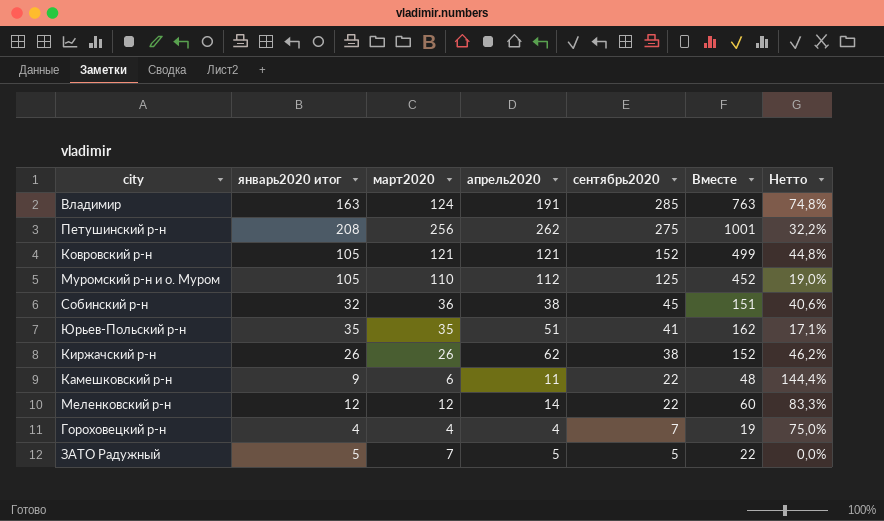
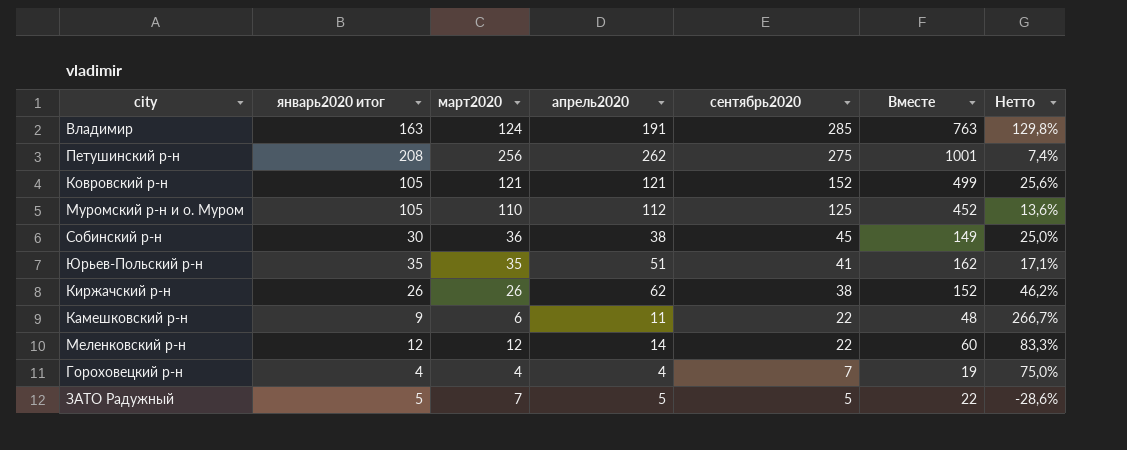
column Нетто | formula: ([сентябрь2020] - [январь2020 итог]) / [январь2020 итог] -> ([сентябрь2020] - [март2020]) / [март2020]
Собинский р-н | январь2020 итог: 32 -> 30
Собинский р-н | Вместе: 151 -> 149

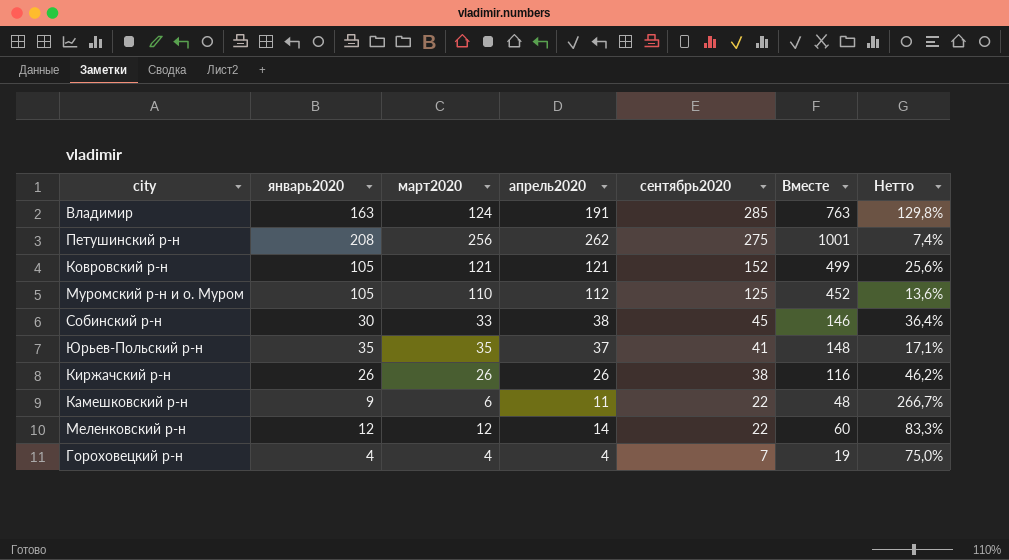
column name: январь2020 итог -> январь2020
row ЗАТО Радужный: 5 | 7 | 5 | 5 | 22 | -28,6% -> none
Собинский р-н | март2020: 36 -> 33
Собинский р-н | Вместе: 149 -> 146
Собинский р-н | Нетто: 25,0% -> 36,4%
Юрьев-Польский р-н | апрель2020: 51 -> 37
Юрьев-Польский р-н | Вместе: 162 -> 148
Киржачский р-н | апрель2020: 62 -> 26
Киржачский р-н | Вместе: 152 -> 116

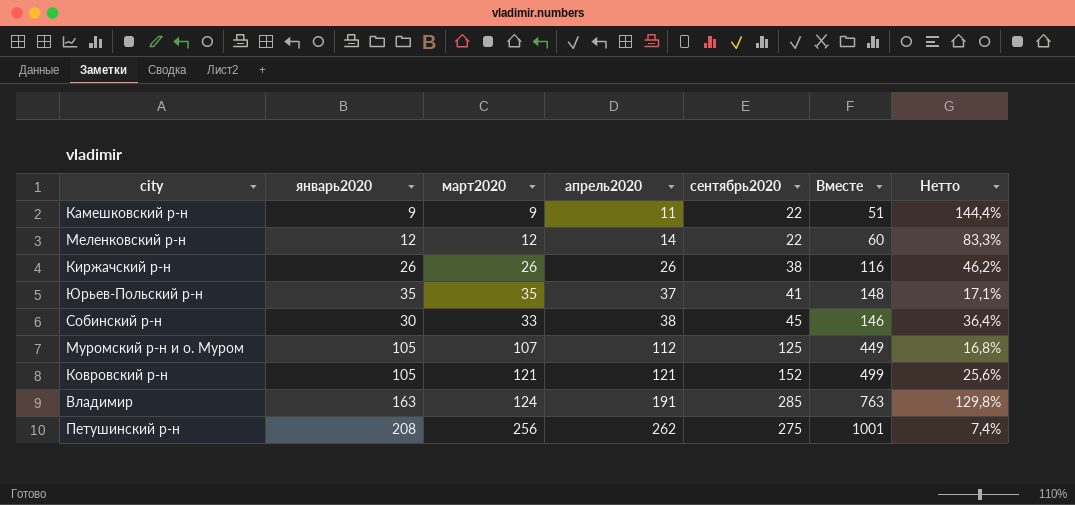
row order: сентябрь2020 descending -> апрель2020 ascending
row Гороховецкий р-н: 4 | 4 | 4 | 7 | 19 | 75,0% -> none
Камешковский р-н | март2020: 6 -> 9
Камешковский р-н | Вместе: 48 -> 51
Камешковский р-н | Нетто: 266,7% -> 144,4%
Муромский р-н и о. Муром | март2020: 110 -> 107
Муромский р-н и о. Муром | Вместе: 452 -> 449
Муромский р-н и о. Муром | Нетто: 13,6% -> 16,8%

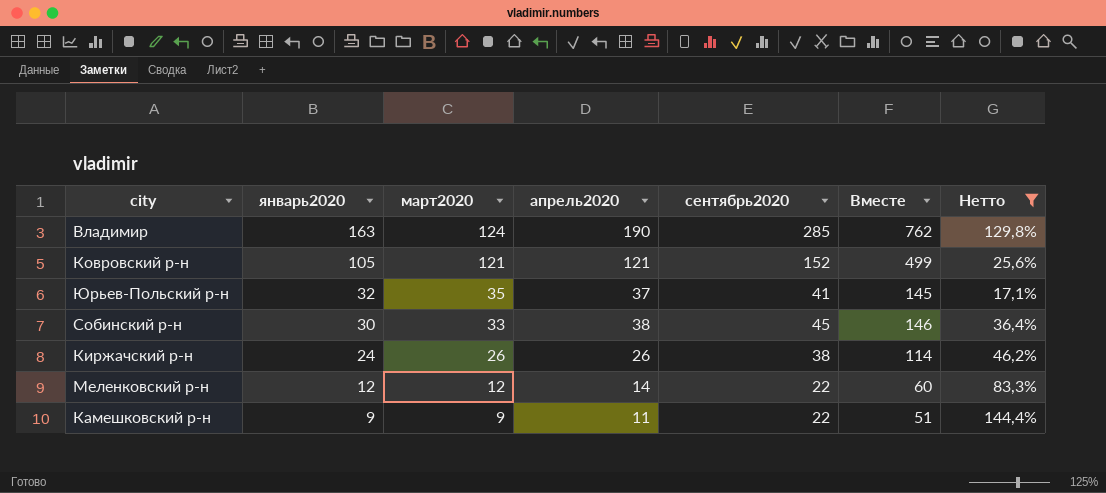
filter: none -> Нетто >= 17,1%
row order: апрель2020 ascending -> январь2020 descending
Владимир | апрель2020: 191 -> 190
Владимир | Вместе: 763 -> 762
Юрьев-Польский р-н | январь2020: 35 -> 32
Юрьев-Польский р-н | Вместе: 148 -> 145
Киржачский р-н | январь2020: 26 -> 24
Киржачский р-н | Вместе: 116 -> 114

